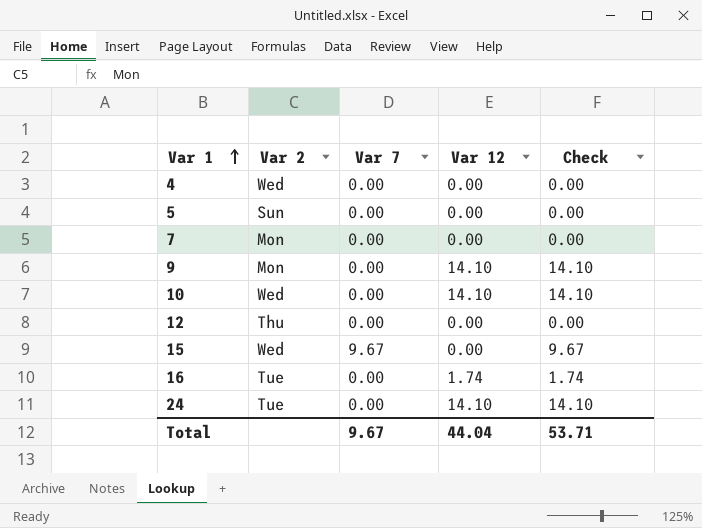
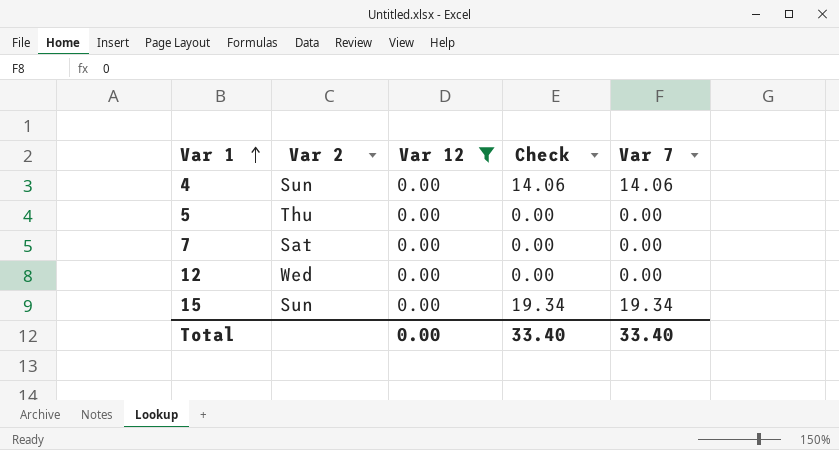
filter: none -> Var 12 = 0.00
column Var 7 | position: 3 -> 5
4 | Var 2: Wed -> Sun
4 | Check: 0.00 -> 14.06
4 | Var 7: 0.00 -> 14.06
5 | Var 2: Sun -> Thu
7 | Var 2: Mon -> Sat
12 | Var 2: Thu -> Wed
15 | Var 2: Wed -> Sun
15 | Check: 9.67 -> 19.34
15 | Var 7: 9.67 -> 19.34
Total | Var 12: 44.04 -> 0.00
Total | Check: 53.71 -> 33.40
Total | Var 7: 9.67 -> 33.40

